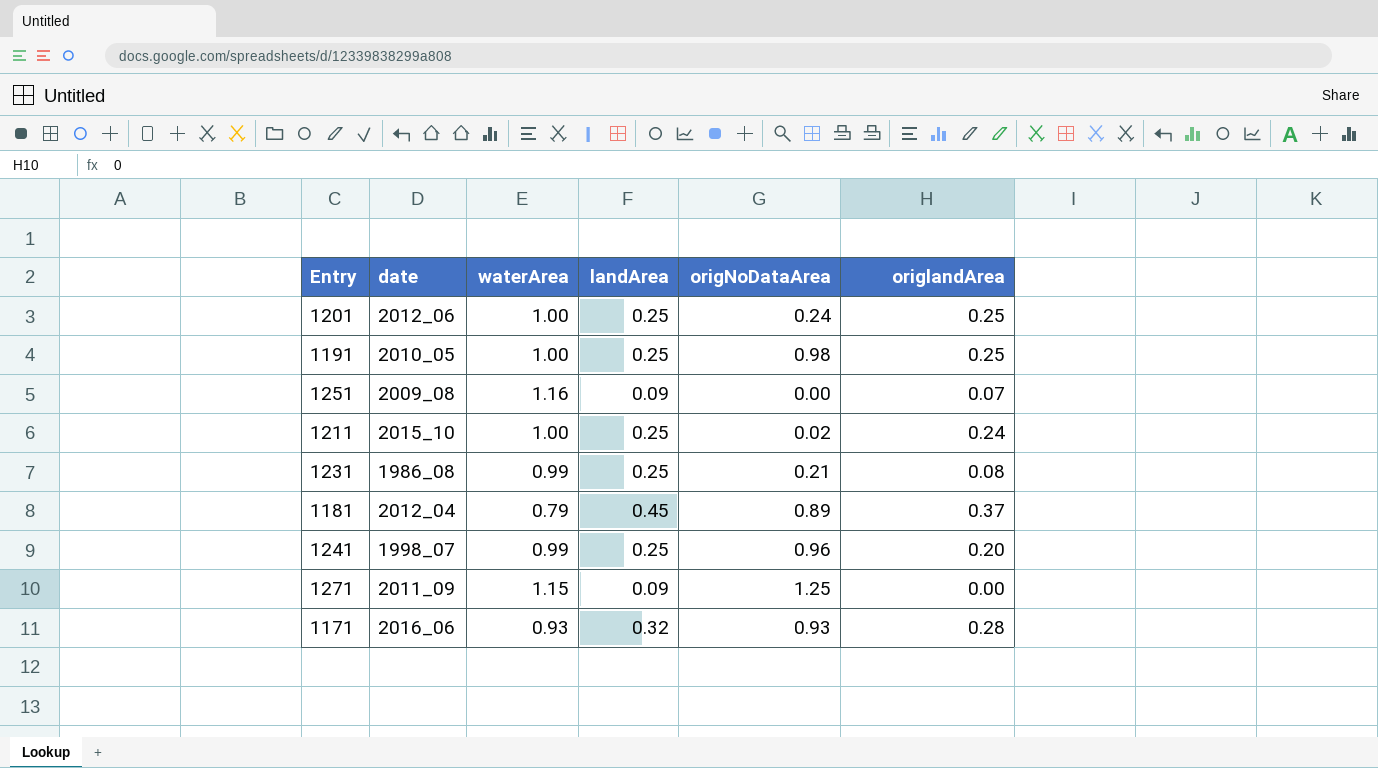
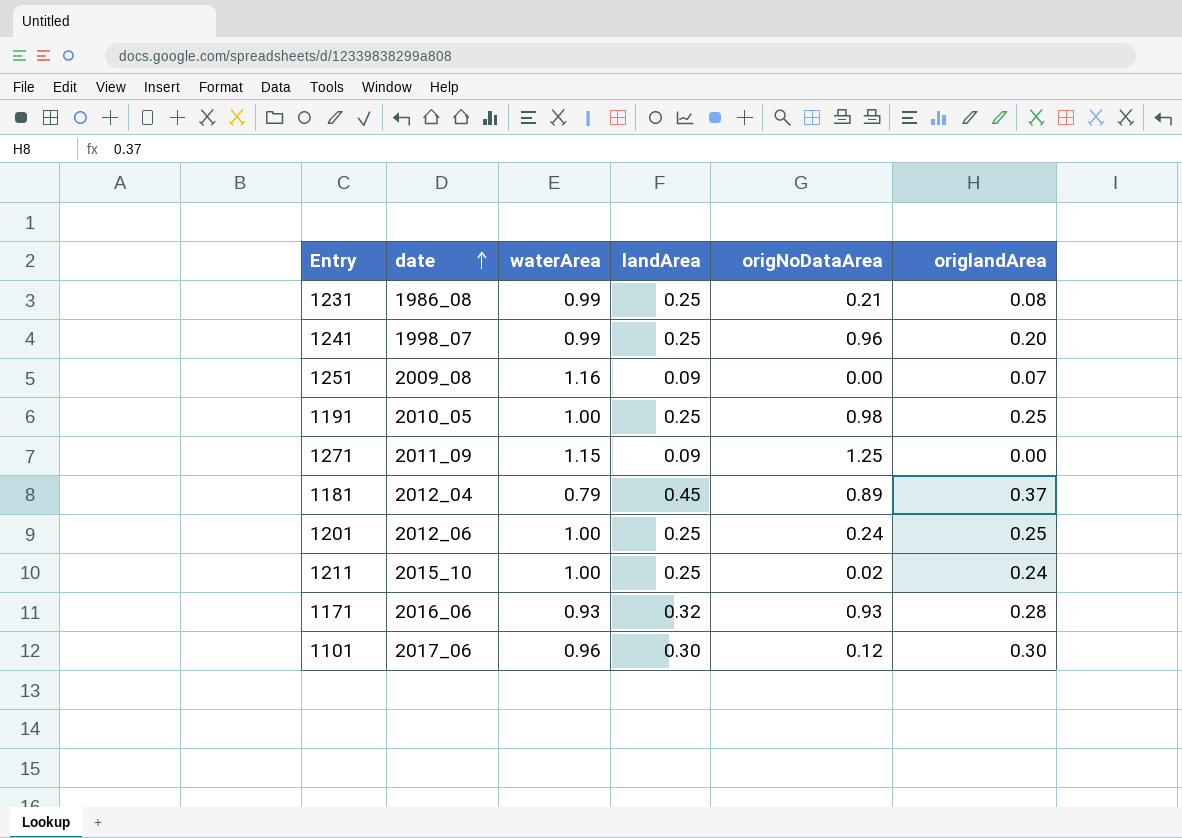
row order: none -> date ascending
row 1101: none -> 2017_06 | 0.96 | 0.30 | 0.12 | 0.30

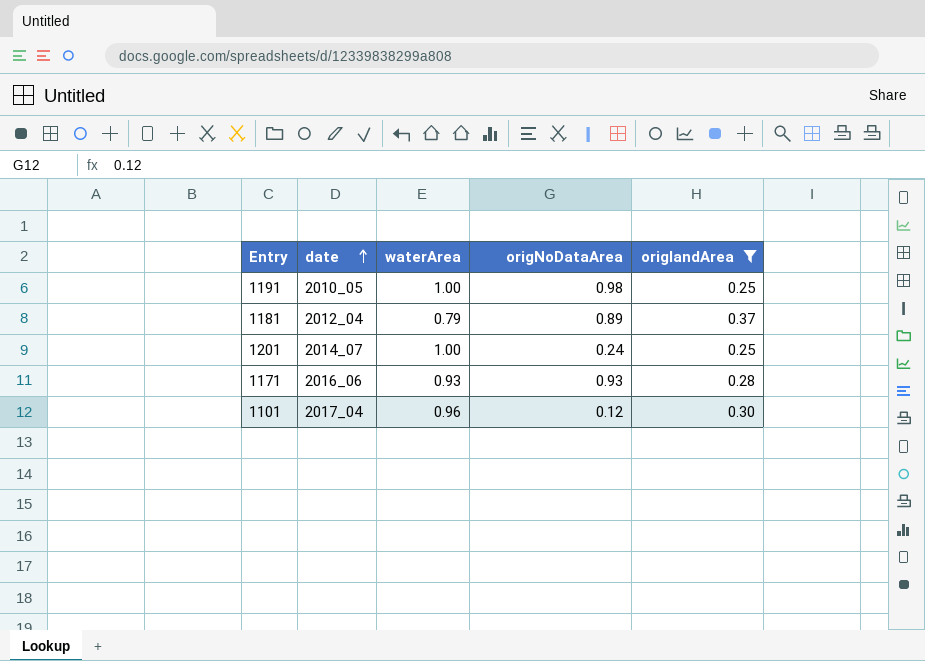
filter: none -> origlandArea >= 0.25
column landArea | position: 4 -> none
1201 | date: 2012_06 -> 2014_07
1101 | date: 2017_06 -> 2017_04

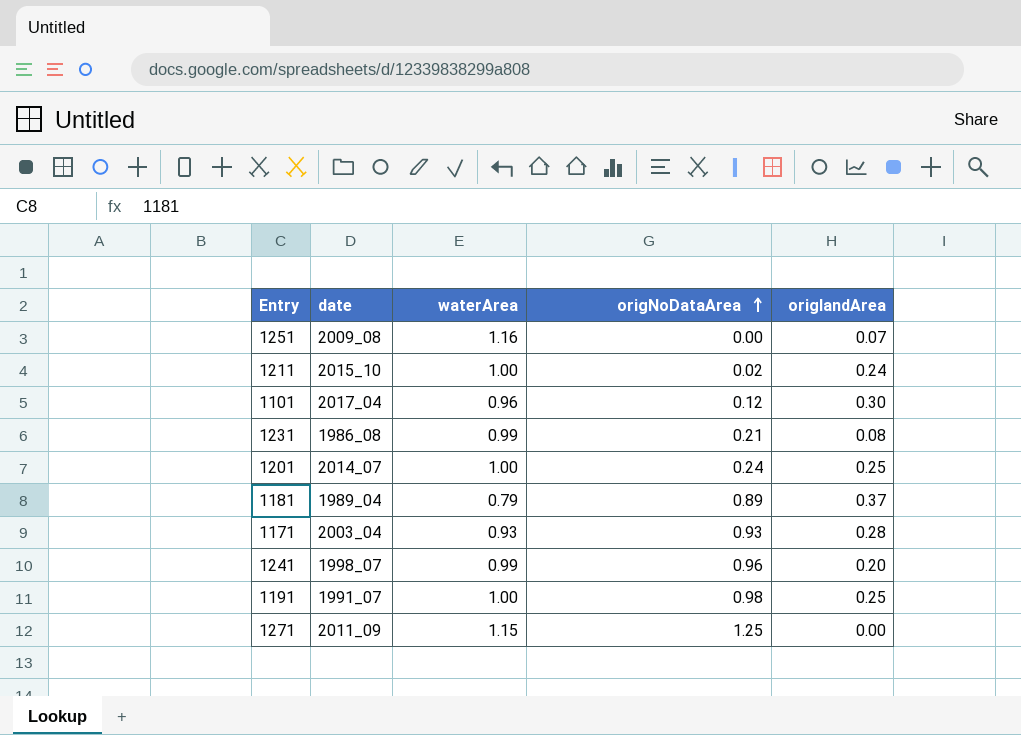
filter: origlandArea >= 0.25 -> none
row order: date ascending -> origNoDataArea ascending
1181 | date: 2012_04 -> 1989_04
1171 | date: 2016_06 -> 2003_04
1191 | date: 2010_05 -> 1991_07

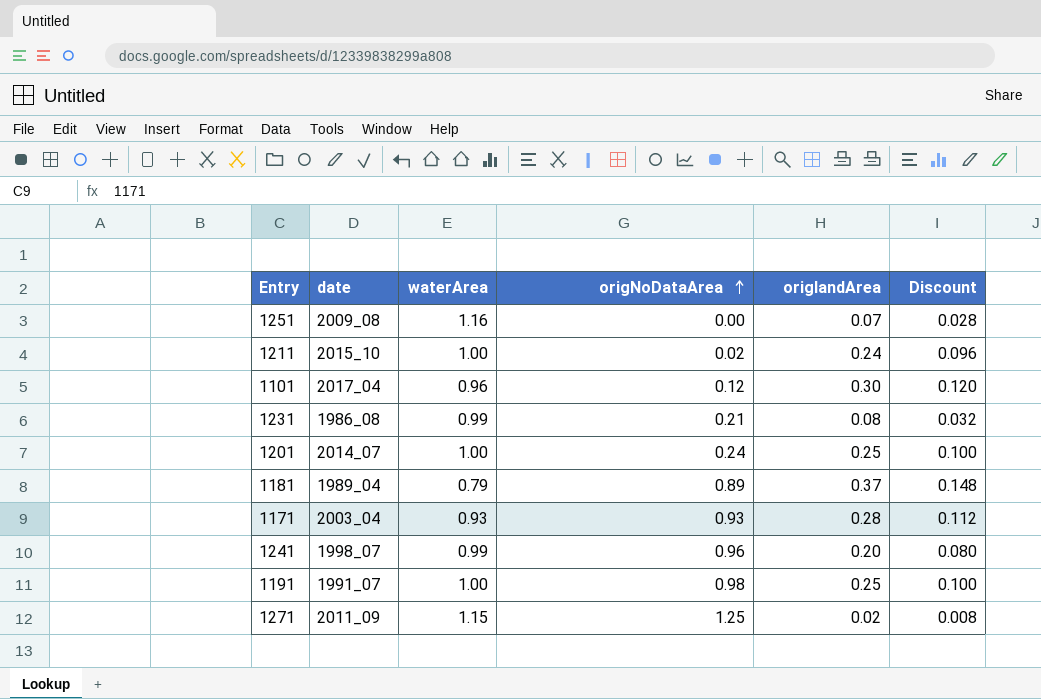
column Discount | formula: none -> [origlandArea] * 0.4
1271 | origlandArea: 0.00 -> 0.02

